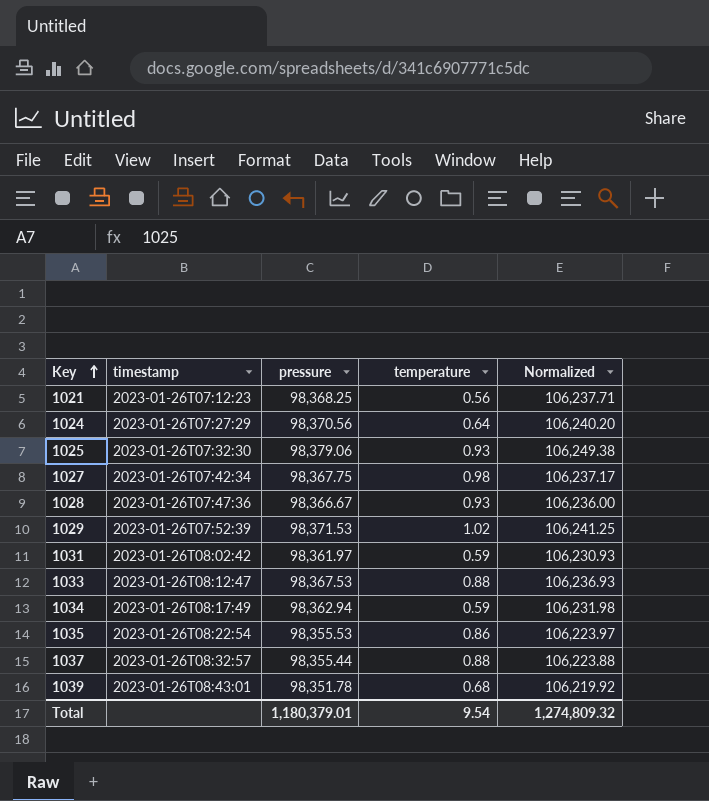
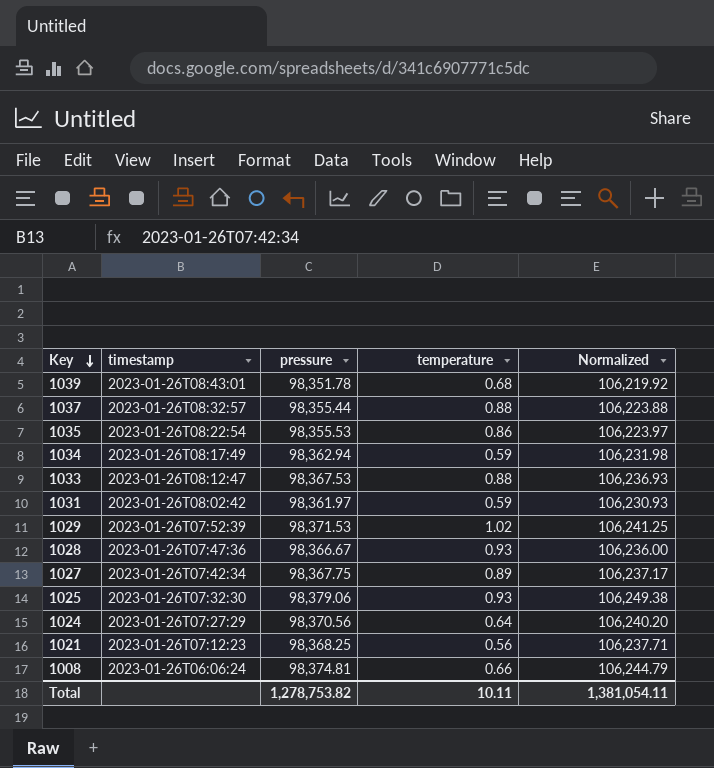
row order: Key ascending -> Key descending
1027 | temperature: 0.98 -> 0.89
row 1008: none -> 2023-01-26T06:06:24 | 98,374.81 | 0.66 | 106,244.79
Total | pressure: 1,180,379.01 -> 1,278,753.82
Total | temperature: 9.54 -> 10.11
Total | Normalized: 1,274,809.32 -> 1,381,054.11

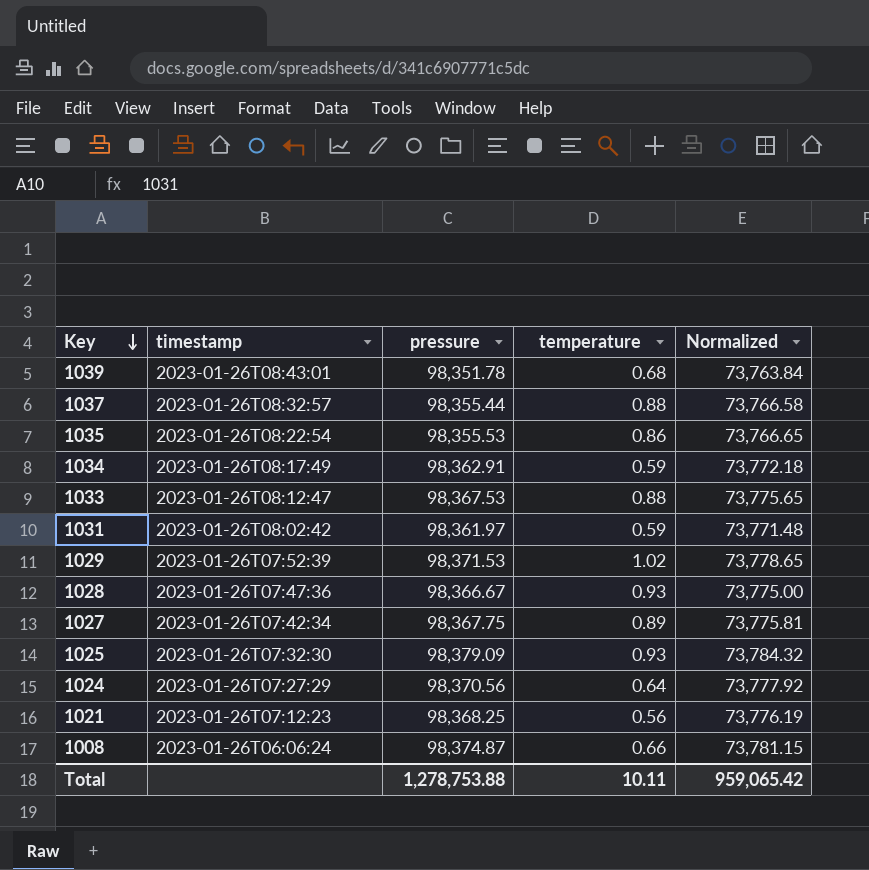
column Normalized | formula: [pressure] * 1.08 -> [pressure] * 0.75
1034 | pressure: 98,362.94 -> 98,362.91
1025 | pressure: 98,379.06 -> 98,379.09
1008 | pressure: 98,374.81 -> 98,374.87
Total | pressure: 1,278,753.82 -> 1,278,753.88
Total | Normalized: 1,381,054.11 -> 959,065.42

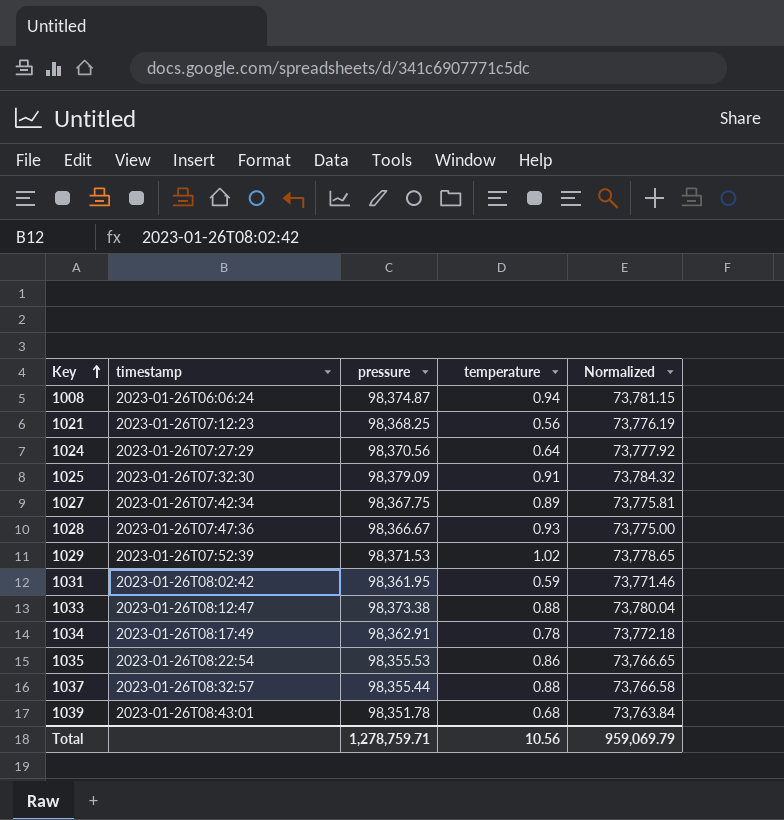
row order: Key descending -> Key ascending
1008 | temperature: 0.66 -> 0.94
1025 | temperature: 0.93 -> 0.91
1031 | pressure: 98,361.97 -> 98,361.95
1031 | Normalized: 73,771.48 -> 73,771.46
1033 | pressure: 98,367.53 -> 98,373.38
1033 | Normalized: 73,775.65 -> 73,780.04
1034 | temperature: 0.59 -> 0.78
Total | pressure: 1,278,753.88 -> 1,278,759.71
Total | temperature: 10.11 -> 10.56
Total | Normalized: 959,065.42 -> 959,069.79

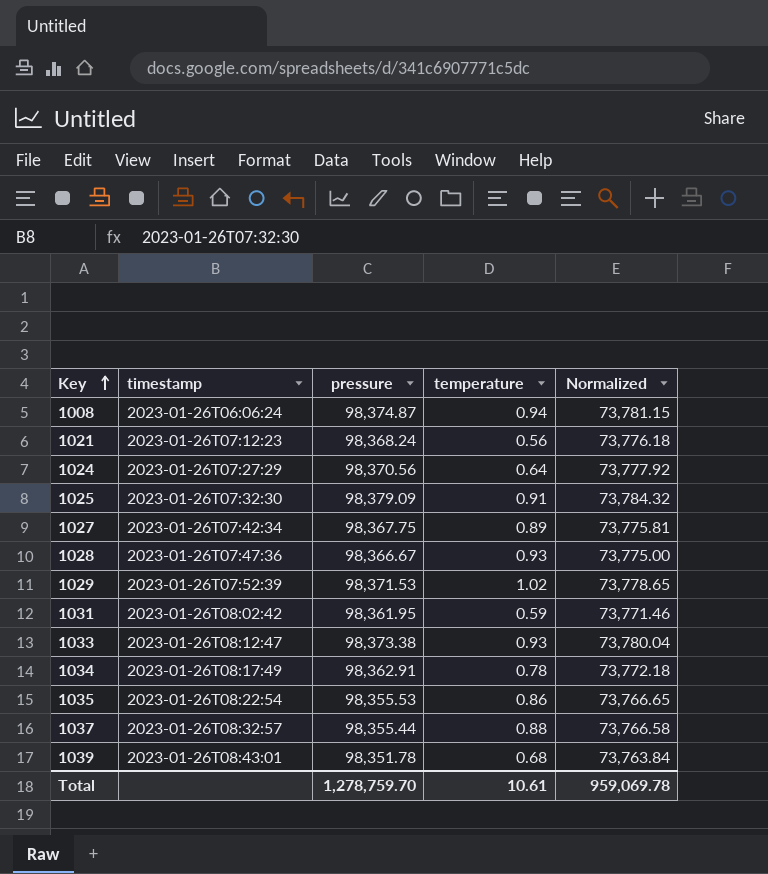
1021 | pressure: 98,368.25 -> 98,368.24
1021 | Normalized: 73,776.19 -> 73,776.18
1033 | temperature: 0.88 -> 0.93
Total | pressure: 1,278,759.71 -> 1,278,759.70
Total | temperature: 10.56 -> 10.61
Total | Normalized: 959,069.79 -> 959,069.78

